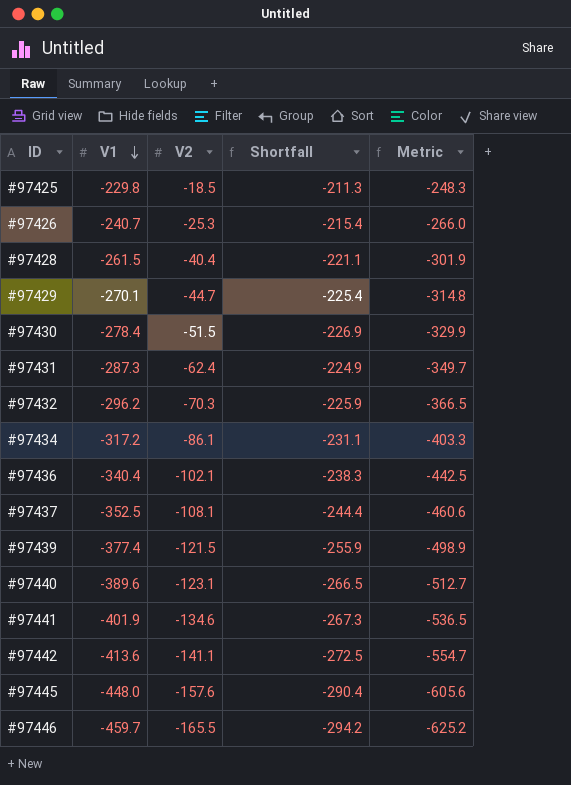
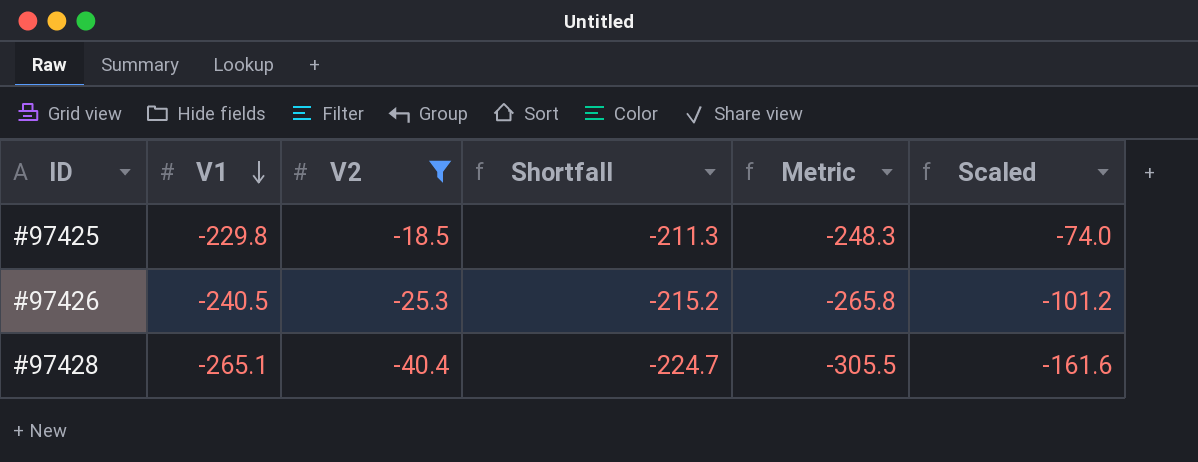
filter: none -> V2 >= -40.4
column Scaled | formula: none -> [V2] * 4
#97426 | V1: -240.7 -> -240.5
#97426 | Shortfall: -215.4 -> -215.2
#97426 | Metric: -266.0 -> -265.8
#97428 | V1: -261.5 -> -265.1
#97428 | Shortfall: -221.1 -> -224.7
#97428 | Metric: -301.9 -> -305.5

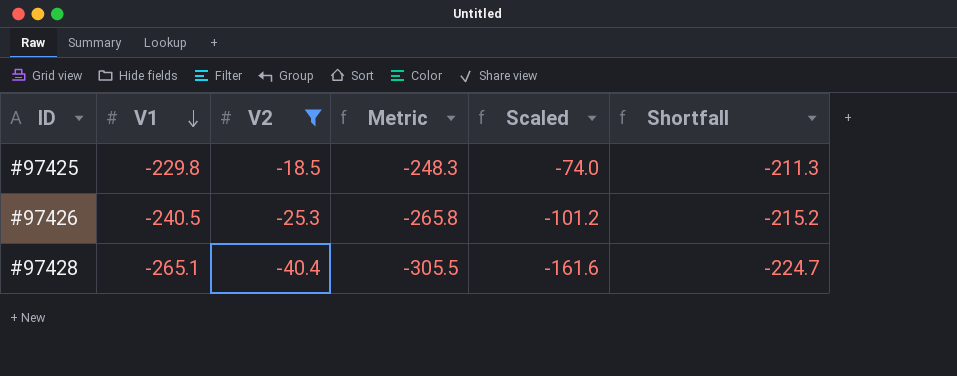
column Shortfall | position: 4 -> 6

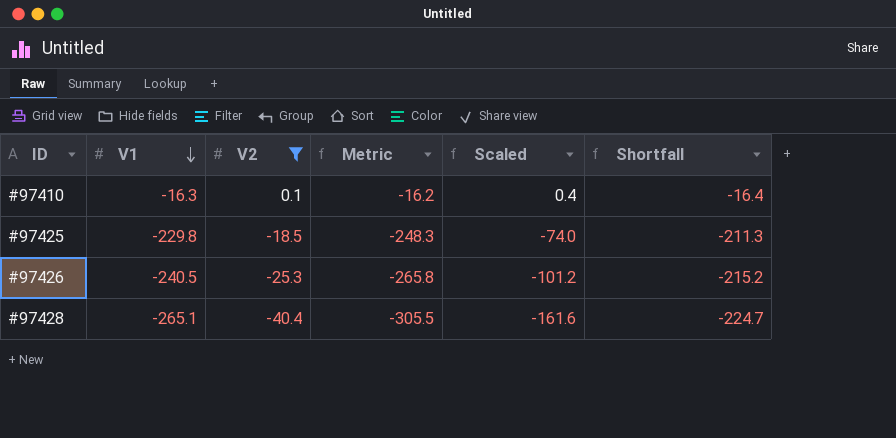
row #97410: none -> -16.3 | 0.1 | -16.2 | 0.4 | -16.4

